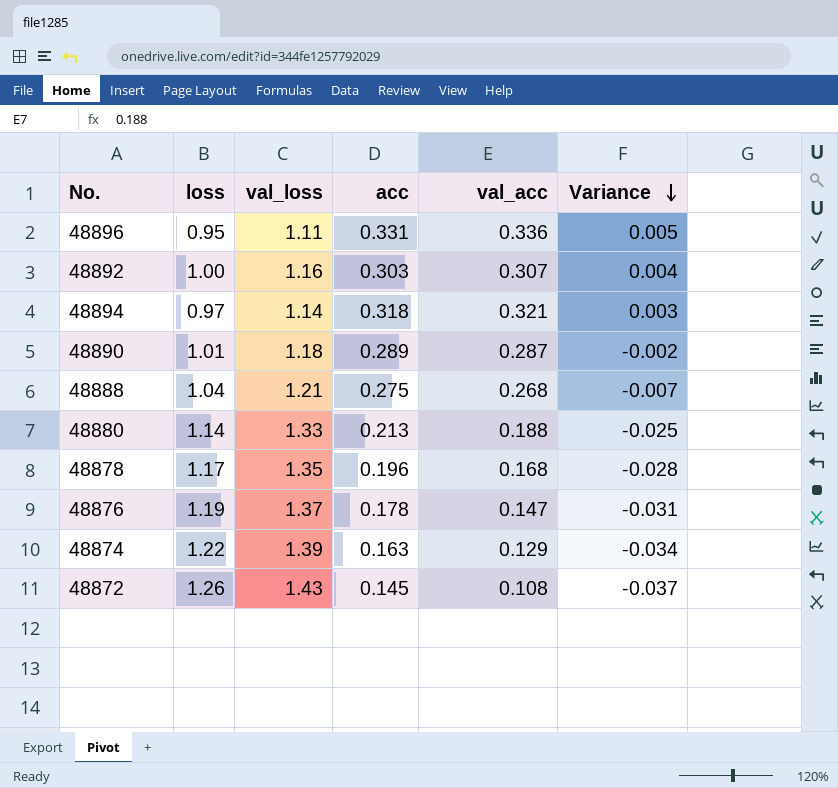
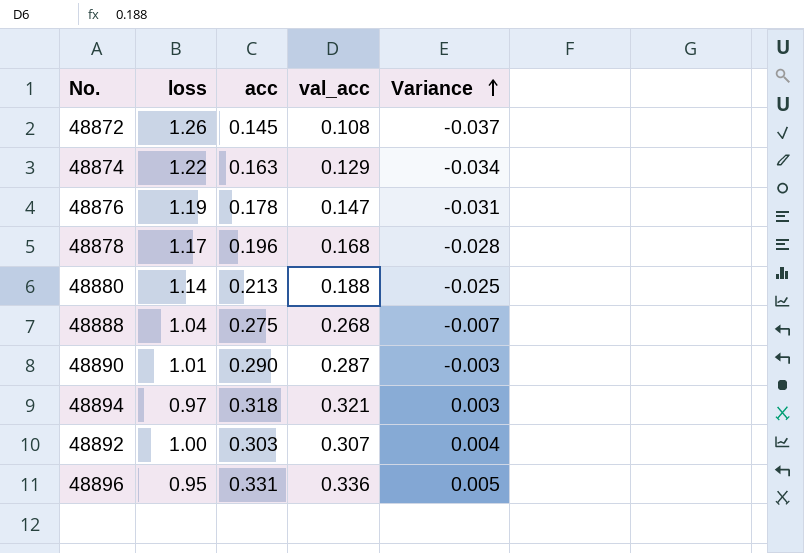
row order: Variance descending -> Variance ascending
column val_loss | position: 3 -> none
48890 | acc: 0.289 -> 0.290
48890 | Variance: -0.002 -> -0.003

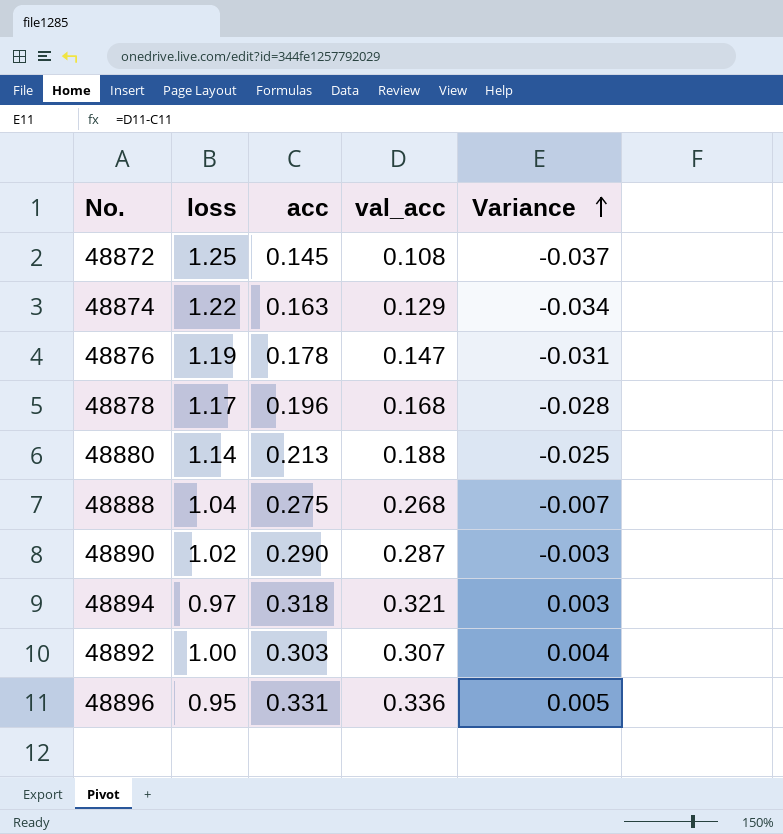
48872 | loss: 1.26 -> 1.25
48890 | loss: 1.01 -> 1.02

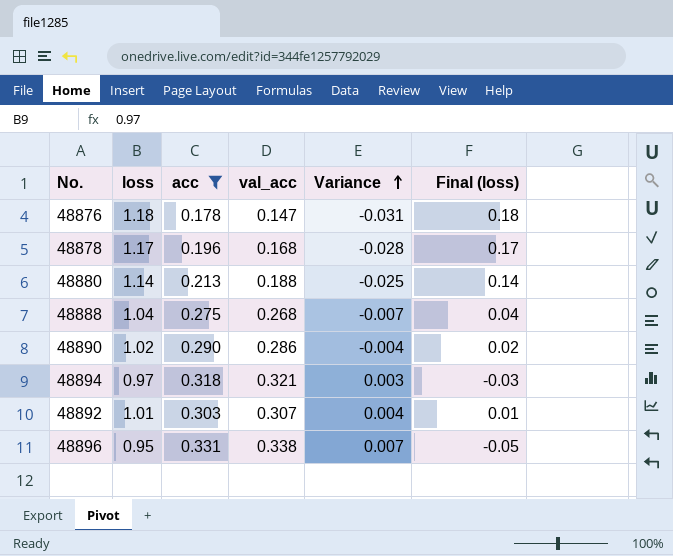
filter: none -> acc >= 0.178
column Final (loss) | formula: none -> [loss] - 1
48876 | loss: 1.19 -> 1.18
48890 | val_acc: 0.287 -> 0.286
48890 | Variance: -0.003 -> -0.004
48892 | loss: 1.00 -> 1.01
48896 | val_acc: 0.336 -> 0.338
48896 | Variance: 0.005 -> 0.007

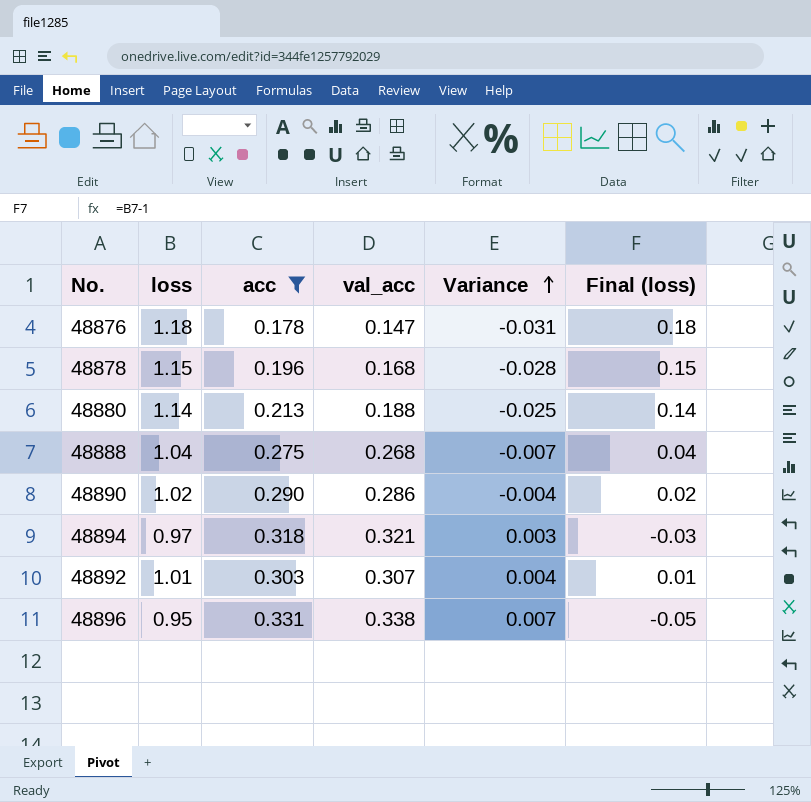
48878 | loss: 1.17 -> 1.15
48878 | Final (loss): 0.17 -> 0.15

